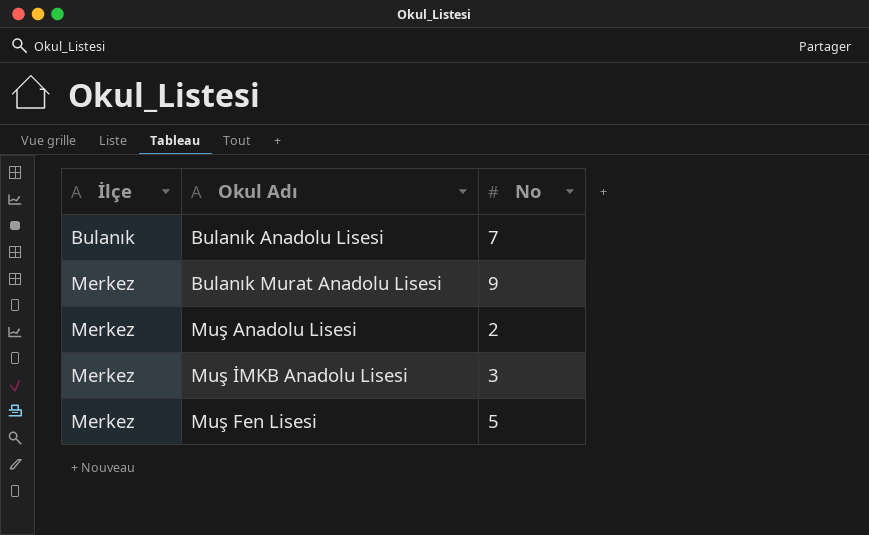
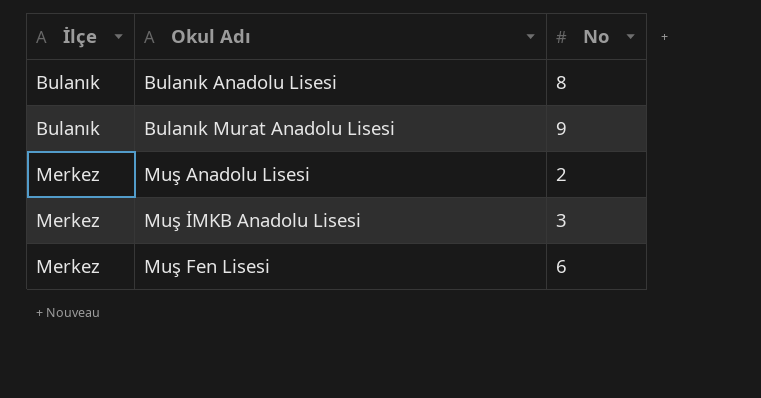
Bulanık Anadolu Lisesi | No: 7 -> 8
Bulanık Murat Anadolu Lisesi | İlçe: Merkez -> Bulanık
Muş Fen Lisesi | No: 5 -> 6

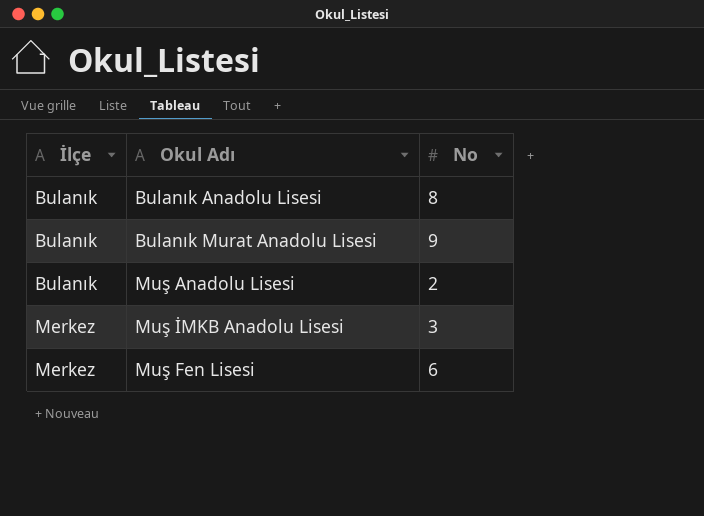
Muş Anadolu Lisesi | İlçe: Merkez -> Bulanık

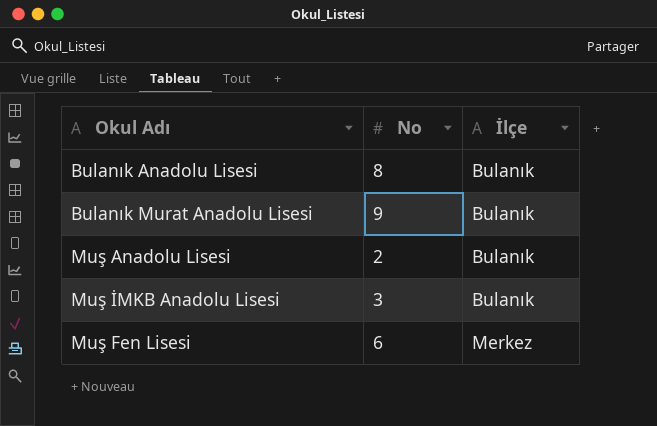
column İlçe | position: 1 -> 3
Muş İMKB Anadolu Lisesi | İlçe: Merkez -> Bulanık

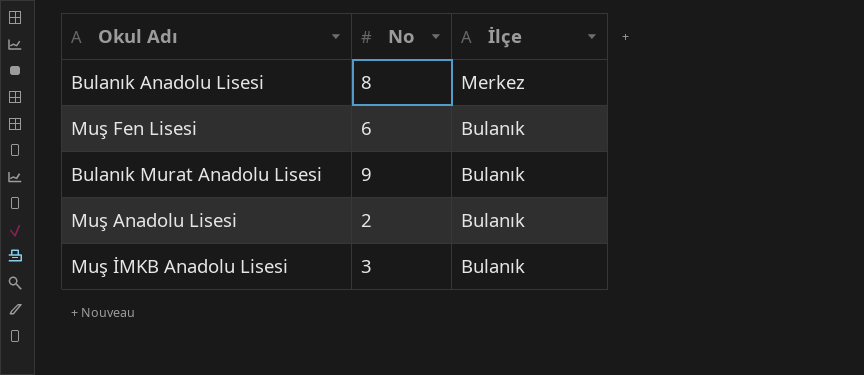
row order: İlçe ascending -> İlçe descending
Bulanık Anadolu Lisesi | İlçe: Bulanık -> Merkez
Muş Fen Lisesi | İlçe: Merkez -> Bulanık

